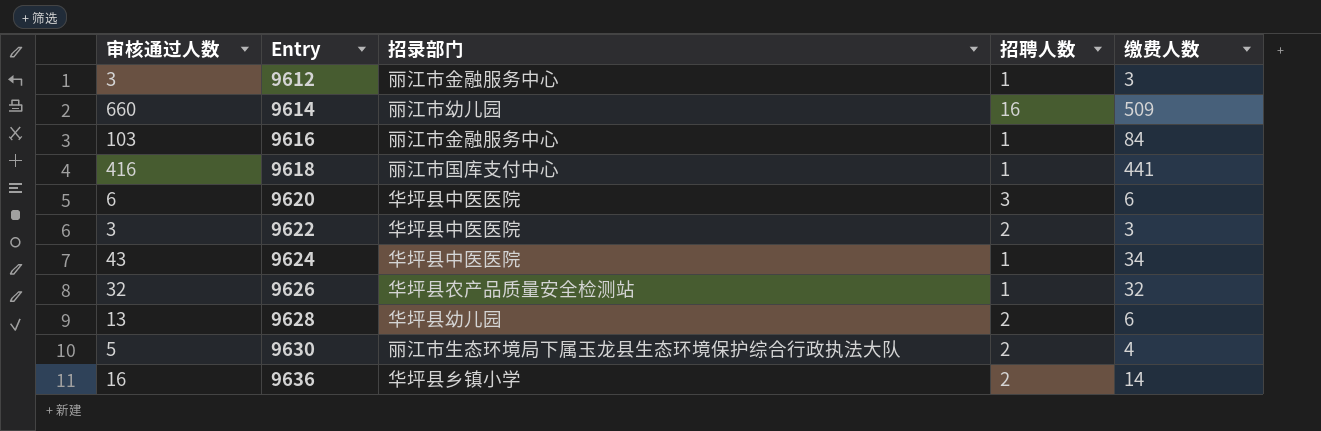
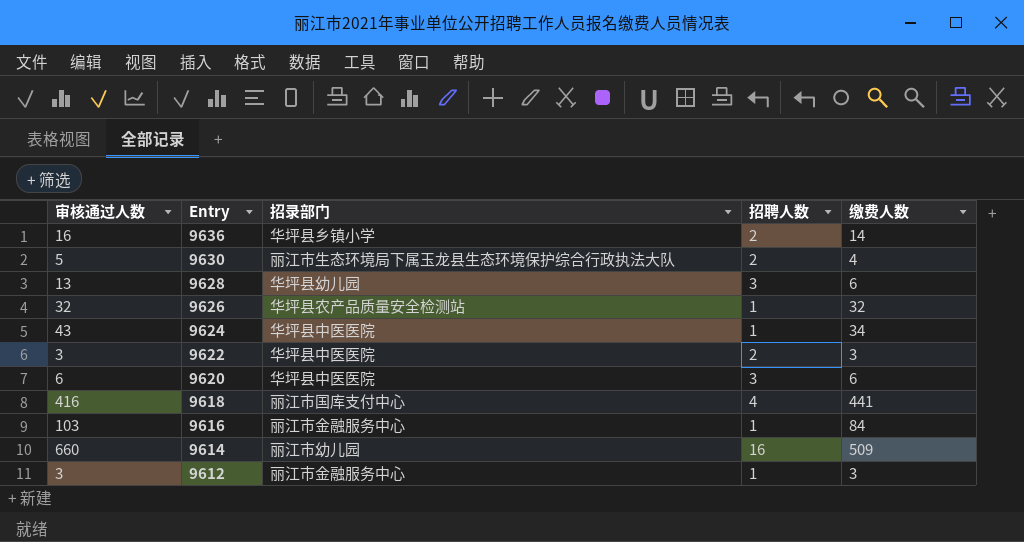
row order: Entry ascending -> Entry descending
9628 | 招聘人数: 2 -> 3
9618 | 招聘人数: 1 -> 4

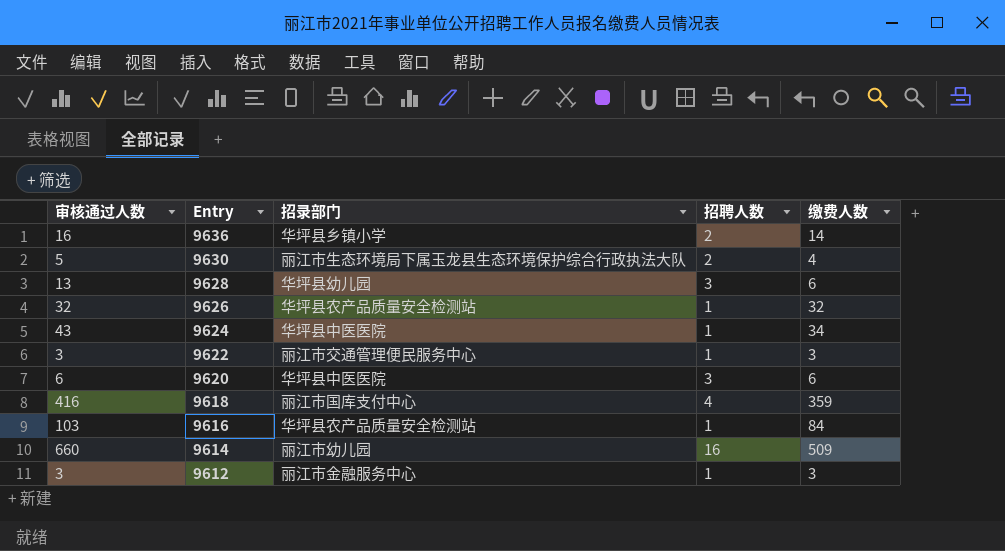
9622 | 招录部门: 华坪县中医医院 -> 丽江市交通管理便民服务中心
9622 | 招聘人数: 2 -> 1
9618 | 缴费人数: 441 -> 359
9616 | 招录部门: 丽江市金融服务中心 -> 华坪县农产品质量安全检测站

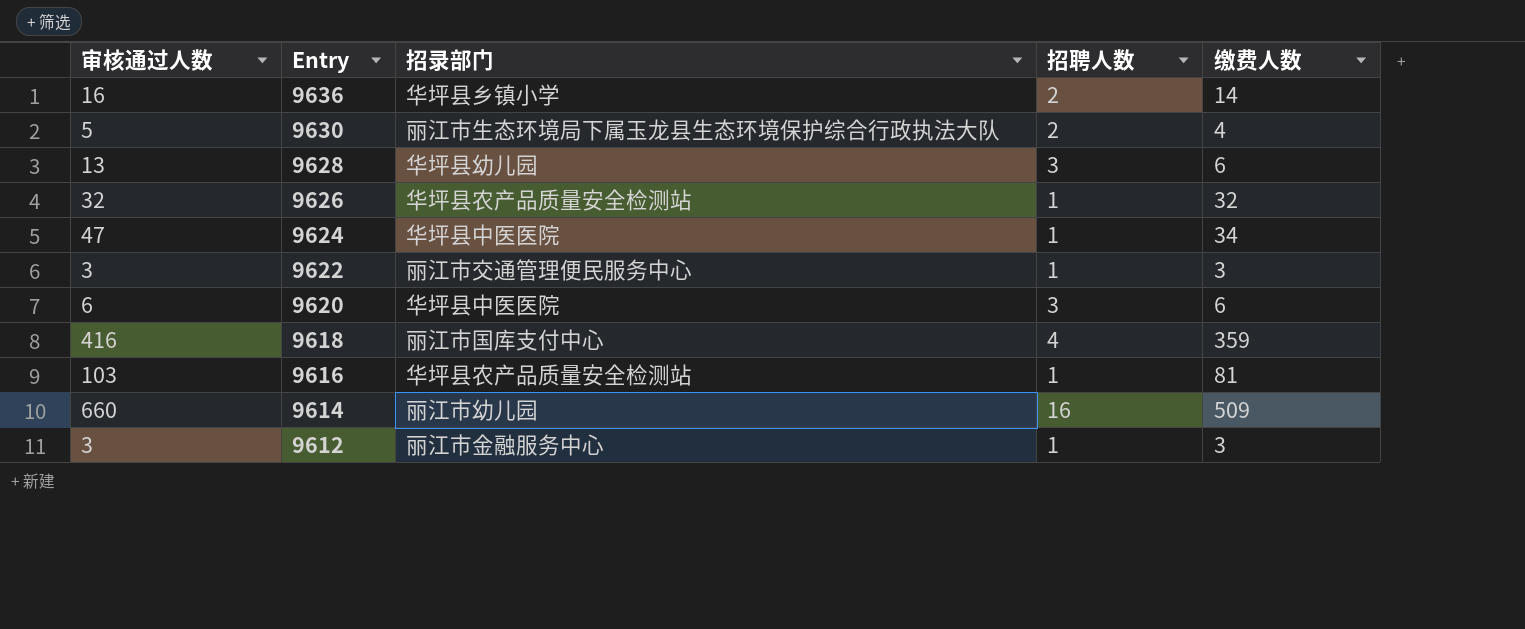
9624 | 审核通过人数: 43 -> 47
9616 | 缴费人数: 84 -> 81

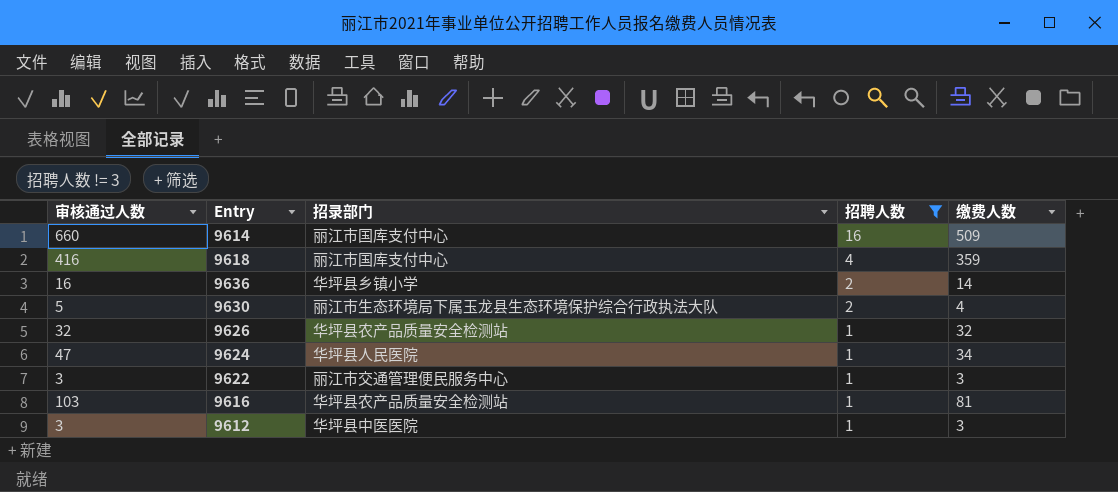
filter: none -> 招聘人数 != 3
row order: Entry descending -> 招聘人数 descending
9614 | 招录部门: 丽江市幼儿园 -> 丽江市国库支付中心
9624 | 招录部门: 华坪县中医医院 -> 华坪县人民医院
9612 | 招录部门: 丽江市金融服务中心 -> 华坪县中医医院

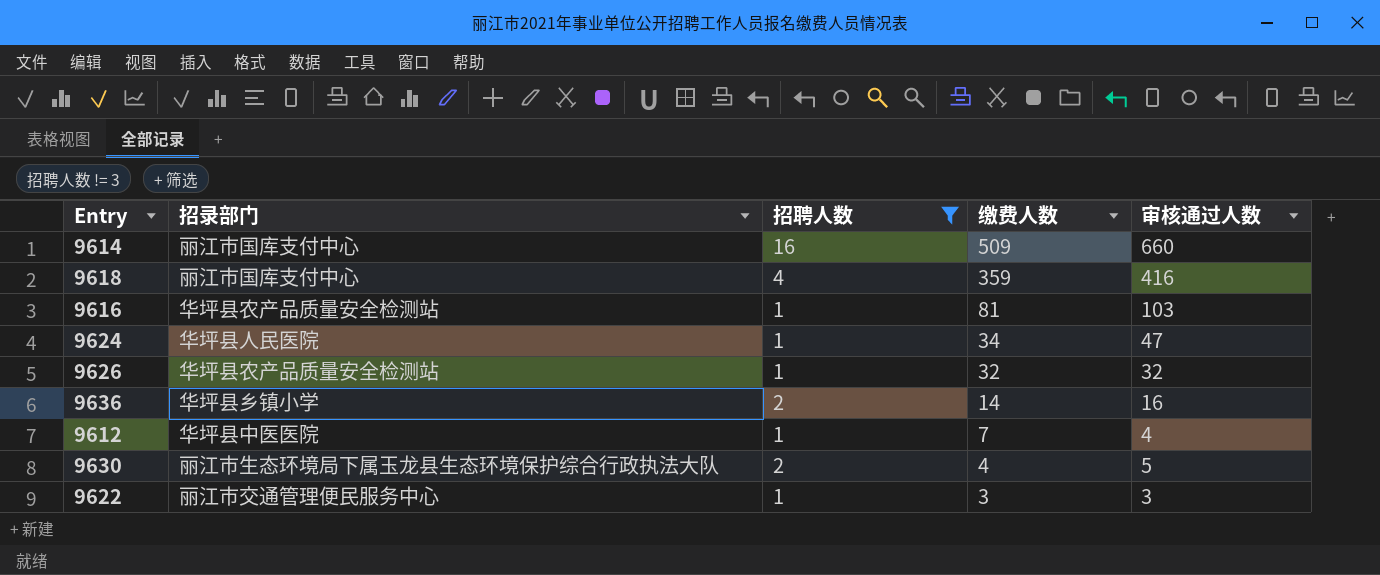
row order: 招聘人数 descending -> 缴费人数 descending
column 审核通过人数 | position: 1 -> 5
9612 | 缴费人数: 3 -> 7
9612 | 审核通过人数: 3 -> 4

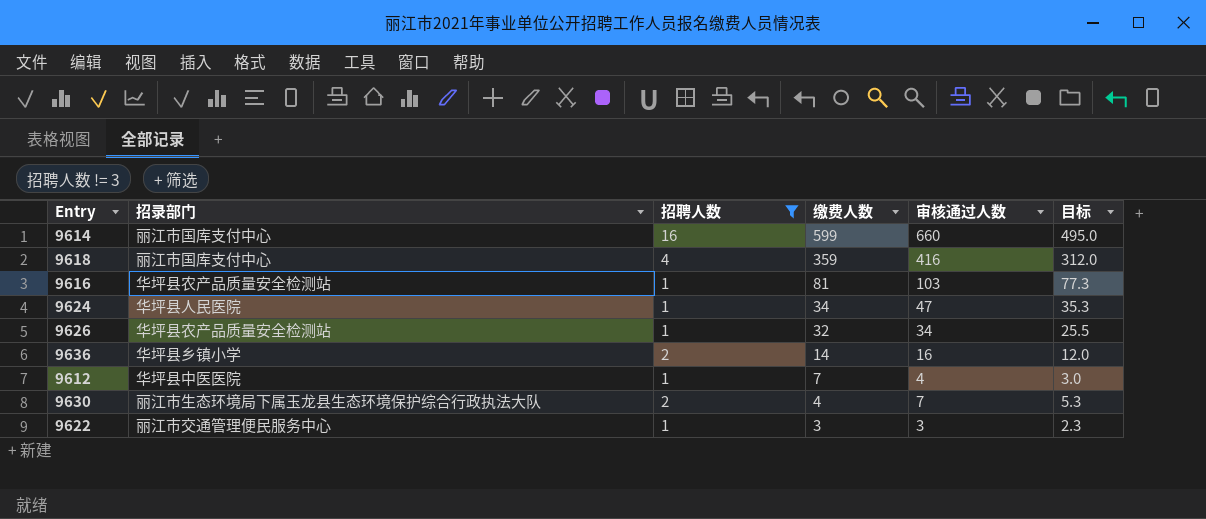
column 目标 | formula: none -> [审核通过人数] * 0.75
9614 | 缴费人数: 509 -> 599
9626 | 审核通过人数: 32 -> 34
9630 | 审核通过人数: 5 -> 7

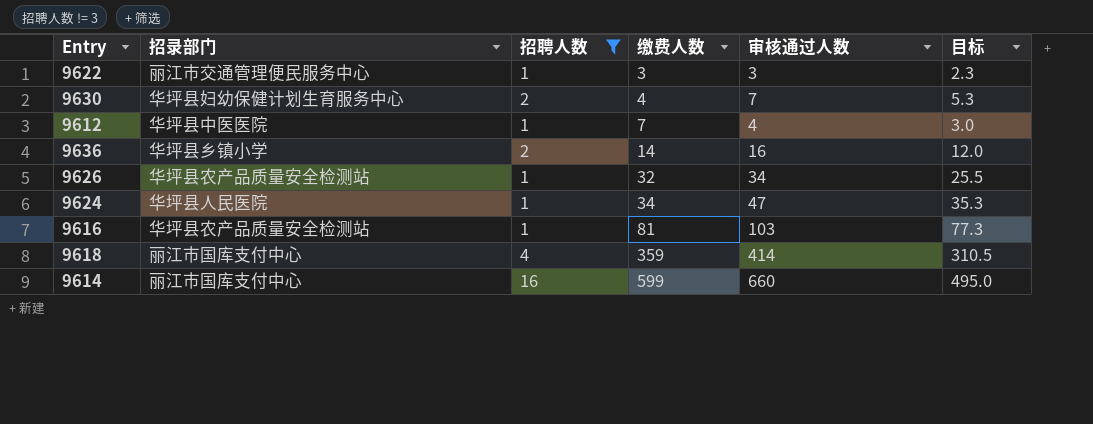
row order: 缴费人数 descending -> 缴费人数 ascending
9630 | 招录部门: 丽江市生态环境局下属玉龙县生态环境保护综合行政执法大队 -> 华坪县妇幼保健计划生育服务中心
9618 | 审核通过人数: 416 -> 414
9618 | 目标: 312.0 -> 310.5

